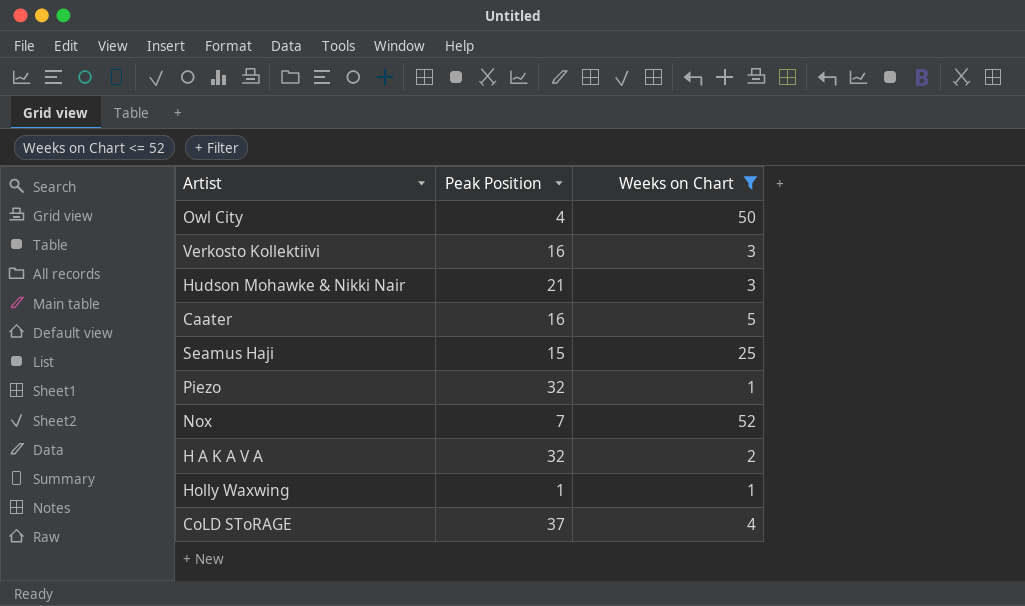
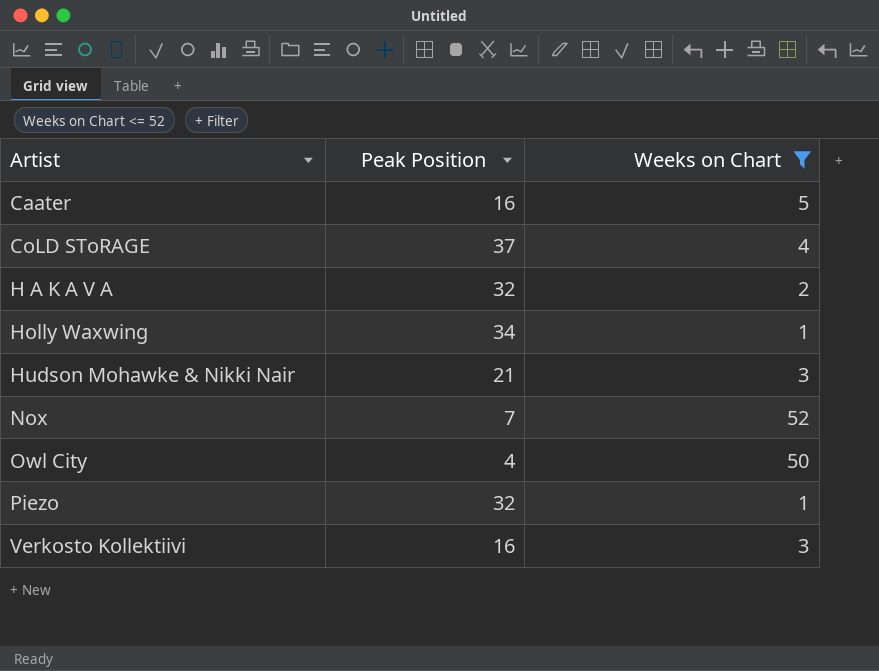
row order: none -> Artist ascending
row Seamus Haji: 15 | 25 -> none
Holly Waxwing | Peak Position: 1 -> 34

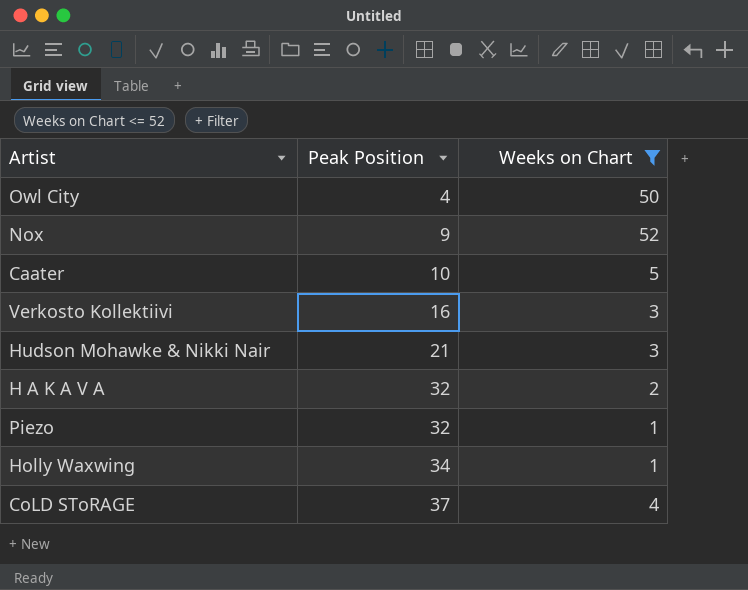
row order: Artist ascending -> Peak Position ascending
Nox | Peak Position: 7 -> 9
Caater | Peak Position: 16 -> 10

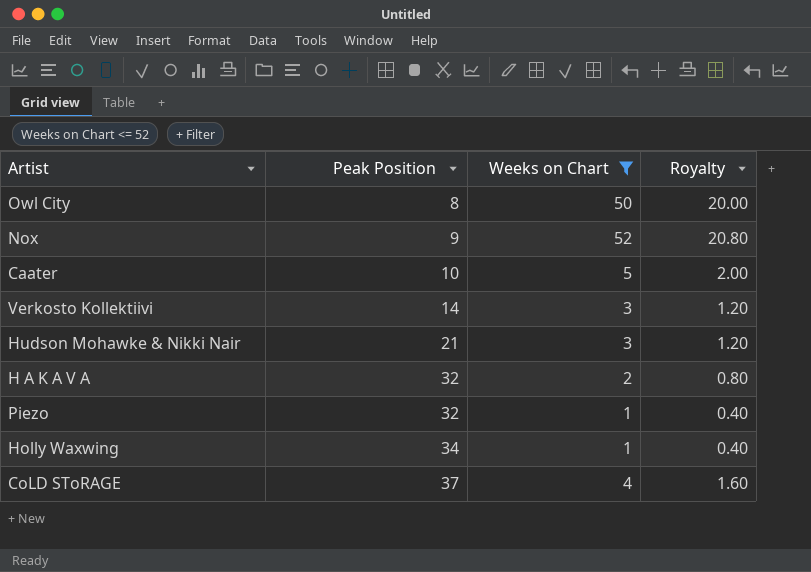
column Royalty | formula: none -> [Weeks on Chart] * 0.4
Owl City | Peak Position: 4 -> 8
Verkosto Kollektiivi | Peak Position: 16 -> 14

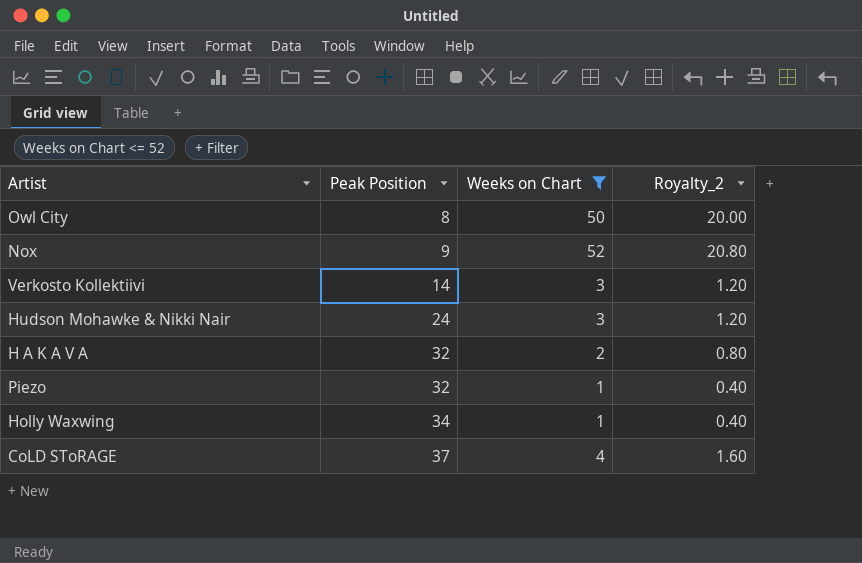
column name: Royalty -> Royalty_2
row Caater: 10 | 5 | 2.00 -> none
Hudson Mohawke & Nikki Nair | Peak Position: 21 -> 24

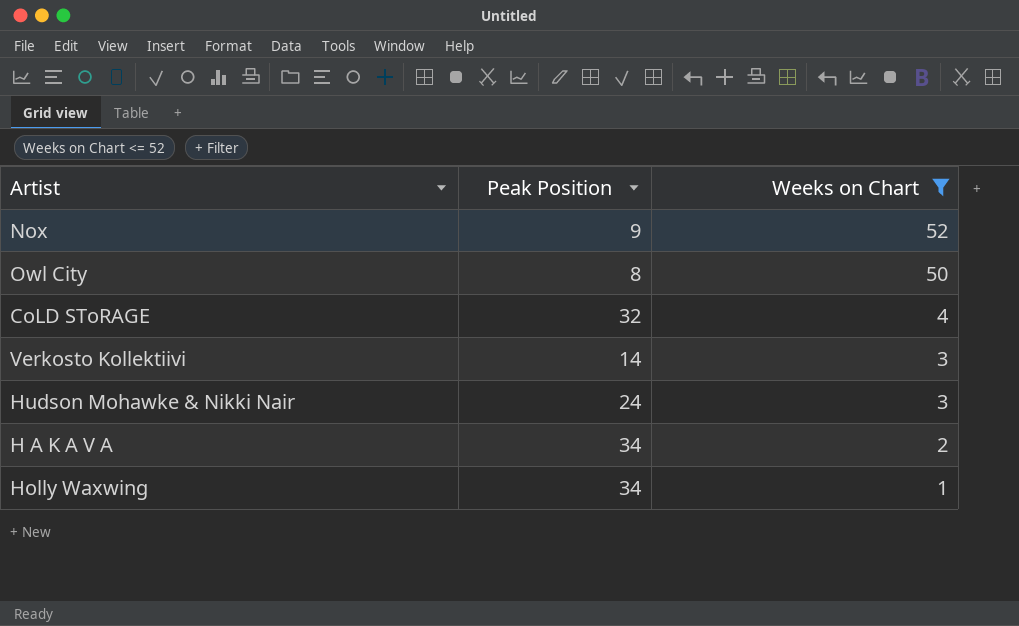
row order: Peak Position ascending -> Weeks on Chart descending
column Royalty_2 | formula: [Weeks on Chart] * 0.4 -> none
row Piezo: 32 | 1 | 0.40 -> none
CoLD SToRAGE | Peak Position: 37 -> 32
H A K A V A | Peak Position: 32 -> 34

